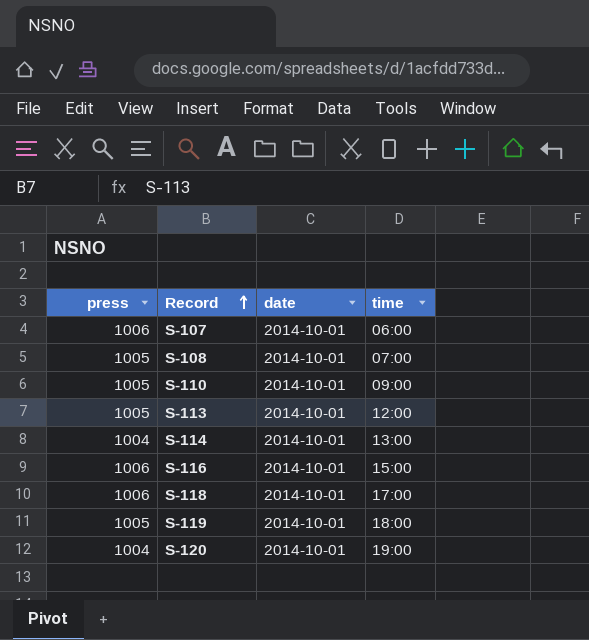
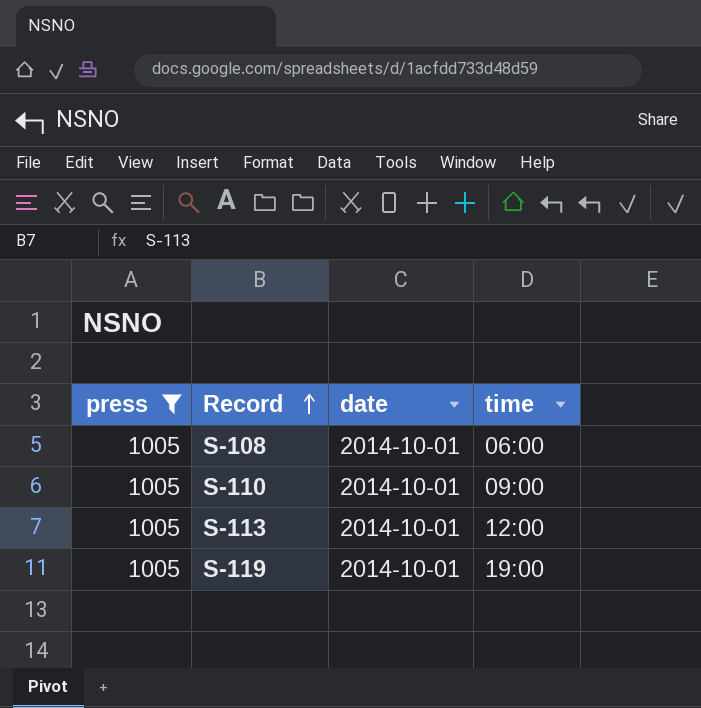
filter: none -> press = 1005
S-108 | time: 07:00 -> 06:00
S-119 | time: 18:00 -> 19:00

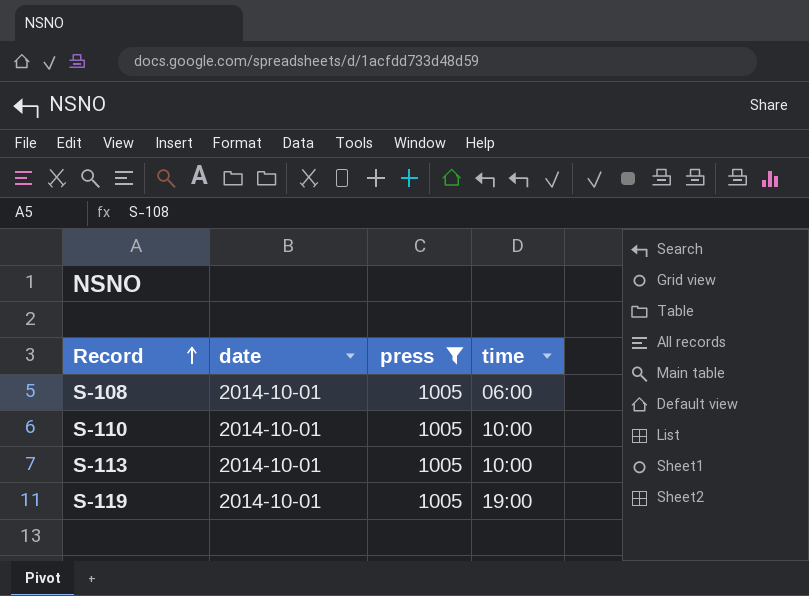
column press | position: 1 -> 3
S-110 | time: 09:00 -> 10:00
S-113 | time: 12:00 -> 10:00

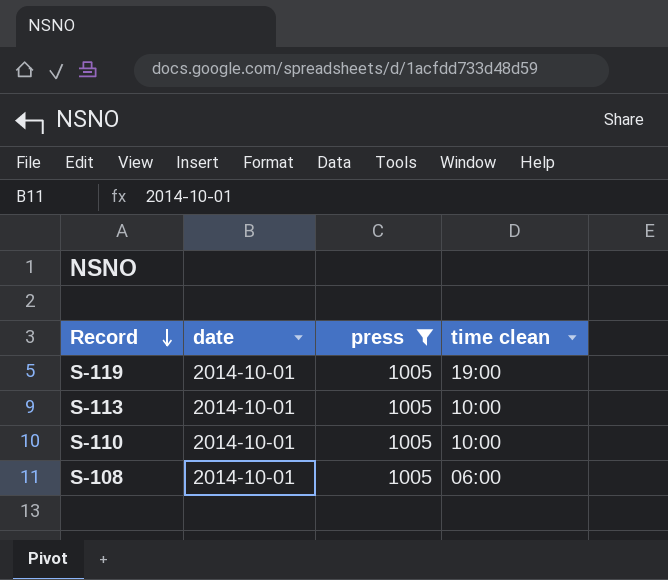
row order: Record ascending -> Record descending
column name: time -> time clean

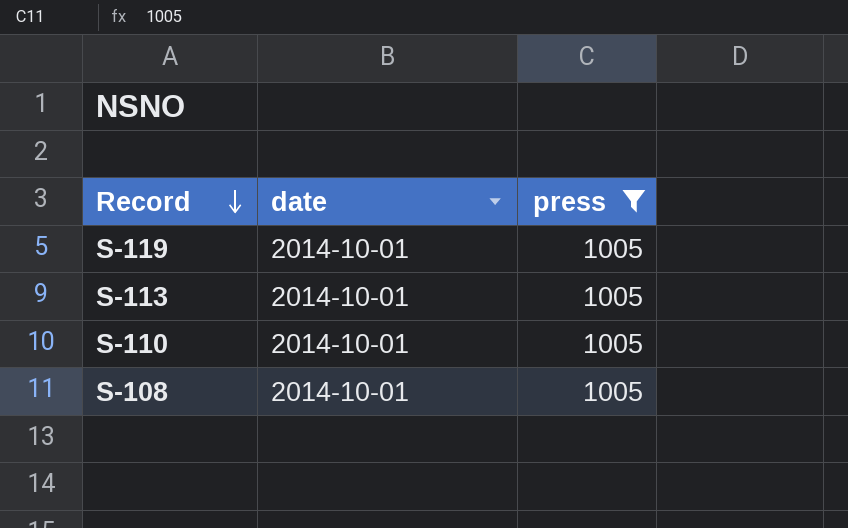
column time clean | position: 4 -> none

